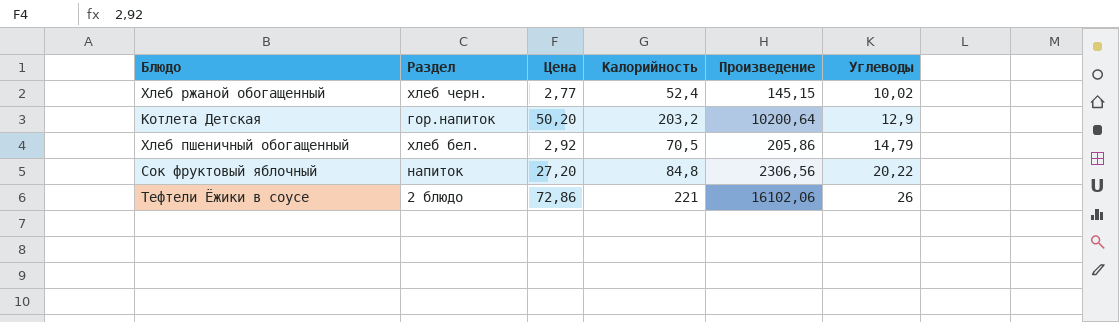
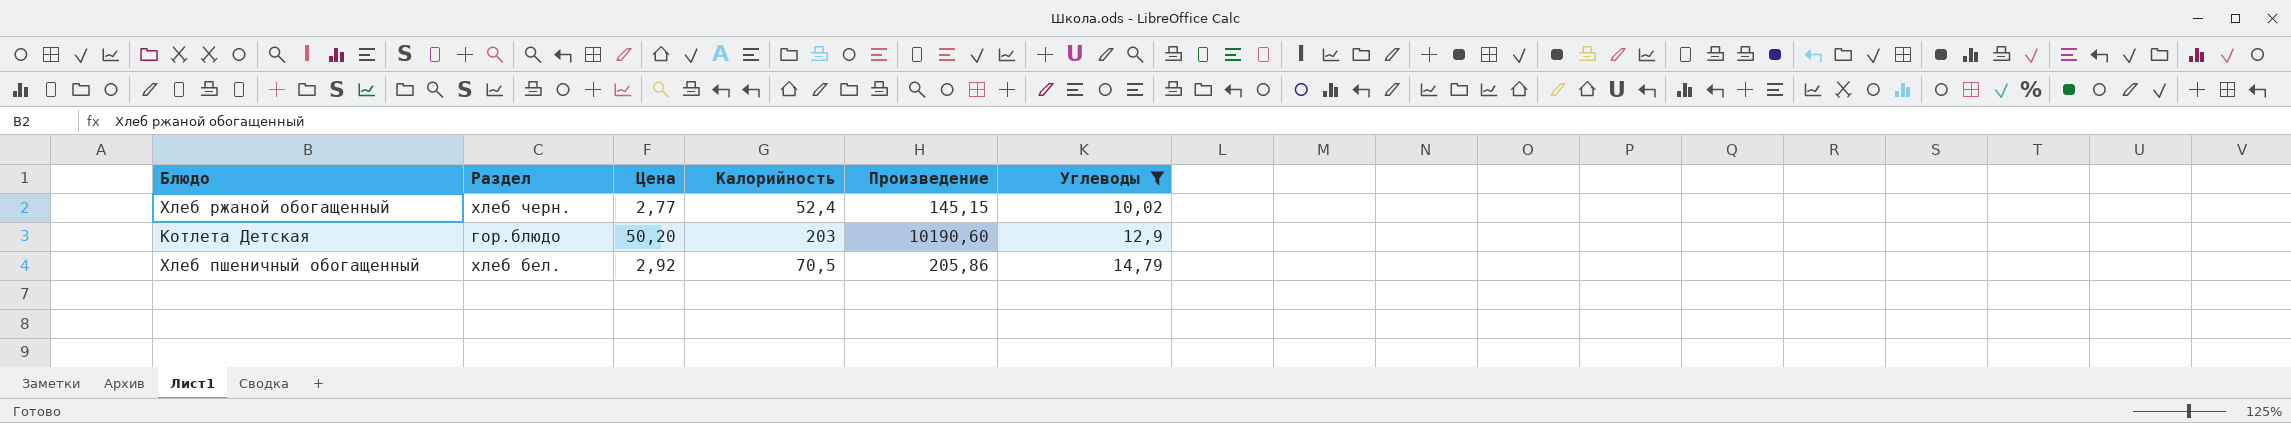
filter: none -> Углеводы <= 14,79
Котлета Детская | Раздел: гор.напиток -> гор.блюдо
Котлета Детская | Калорийность: 203,2 -> 203
Котлета Детская | Произведение: 10200,64 -> 10190,60

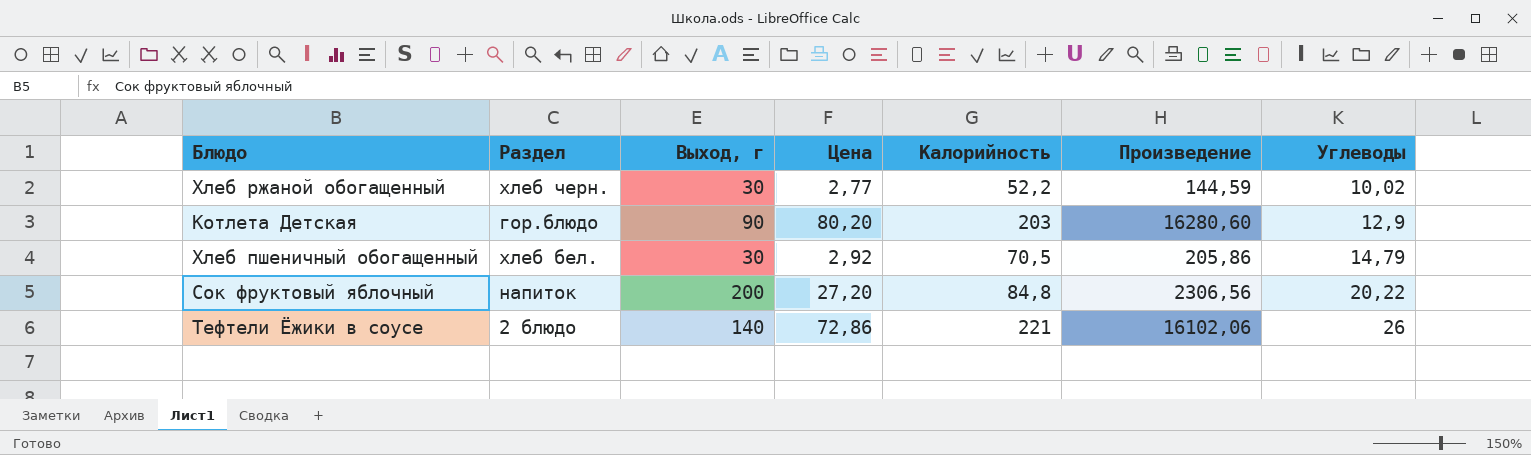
filter: Углеводы <= 14,79 -> none
column Выход, г | position: none -> 3
Хлеб ржаной обогащенный | Калорийность: 52,4 -> 52,2
Хлеб ржаной обогащенный | Произведение: 145,15 -> 144,59
Котлета Детская | Цена: 50,20 -> 80,20
Котлета Детская | Произведение: 10190,60 -> 16280,60

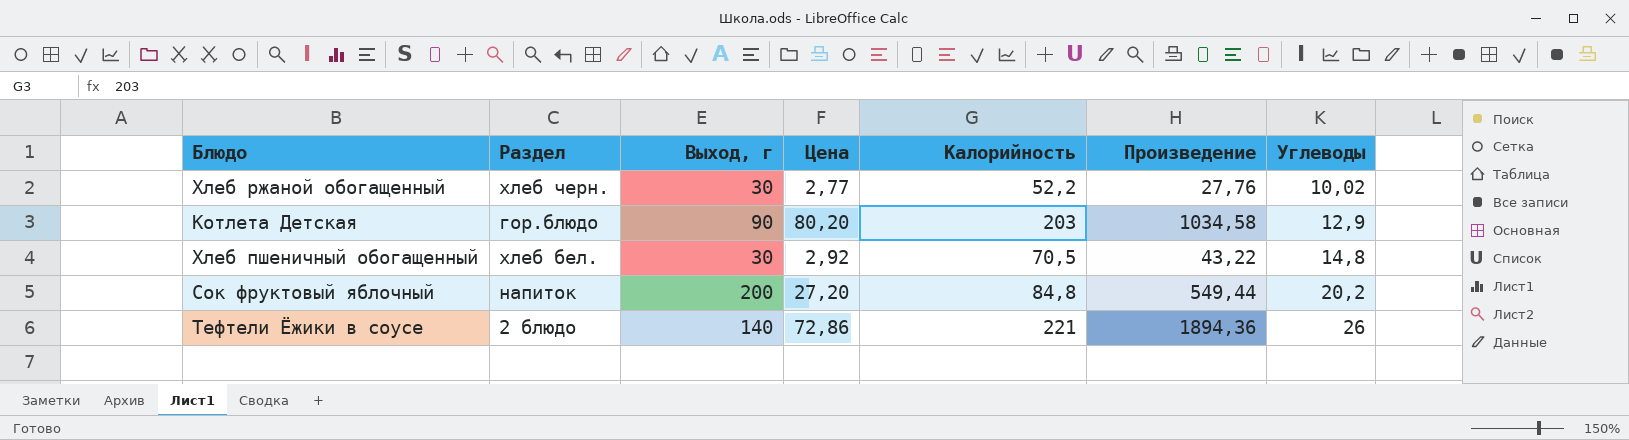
column Произведение | formula: [Цена] * [Калорийность] -> [Цена] * [Углеводы]
Хлеб пшеничный обогащенный | Углеводы: 14,79 -> 14,8
Сок фруктовый яблочный | Углеводы: 20,22 -> 20,2

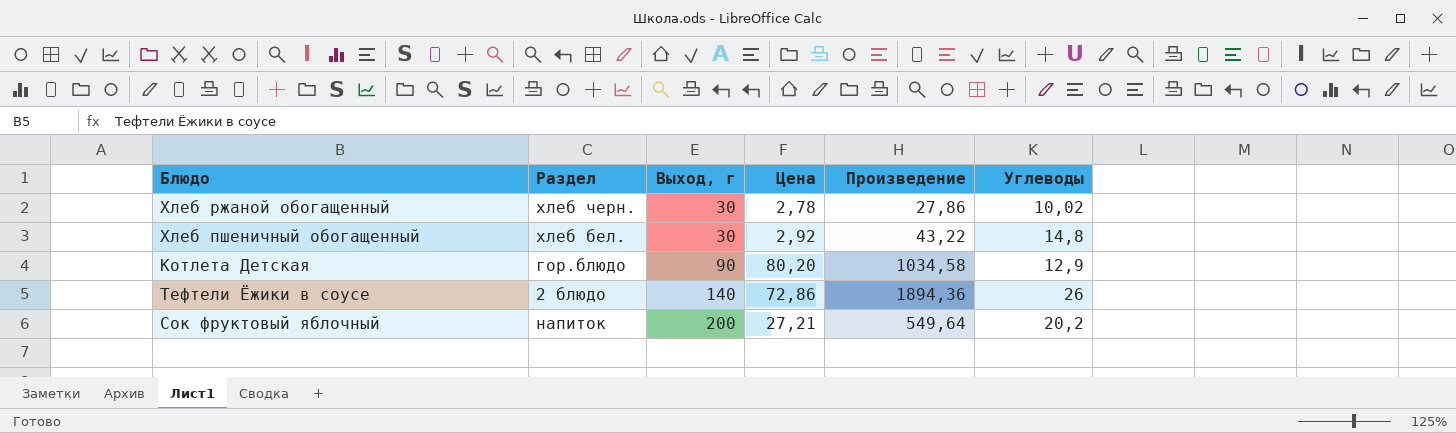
row order: Углеводы ascending -> Выход, г ascending
column Калорийность | position: 5 -> none
Хлеб ржаной обогащенный | Цена: 2,77 -> 2,78
Хлеб ржаной обогащенный | Произведение: 27,76 -> 27,86
Сок фруктовый яблочный | Цена: 27,20 -> 27,21
Сок фруктовый яблочный | Произведение: 549,44 -> 549,64

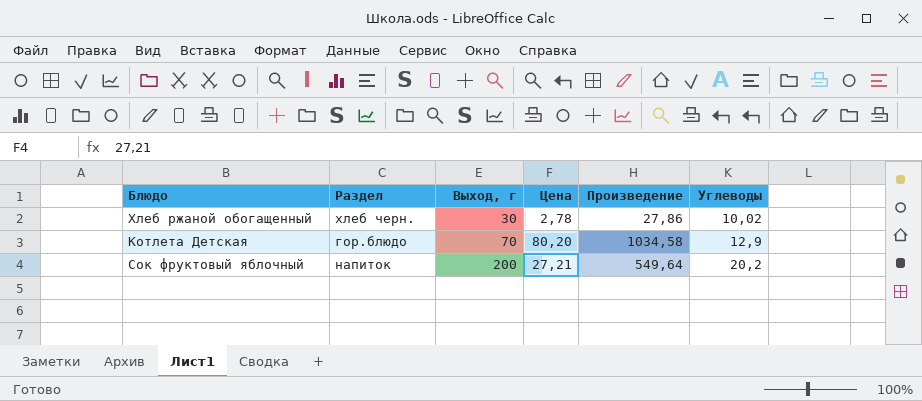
row Хлеб пшеничный обогащенный: хлеб бел. | 30 | 2,92 | 43,22 | 14,8 -> none
row Тефтели Ёжики в соусе: 2 блюдо | 140 | 72,86 | 1894,36 | 26 -> none
Котлета Детская | Выход, г: 90 -> 70

